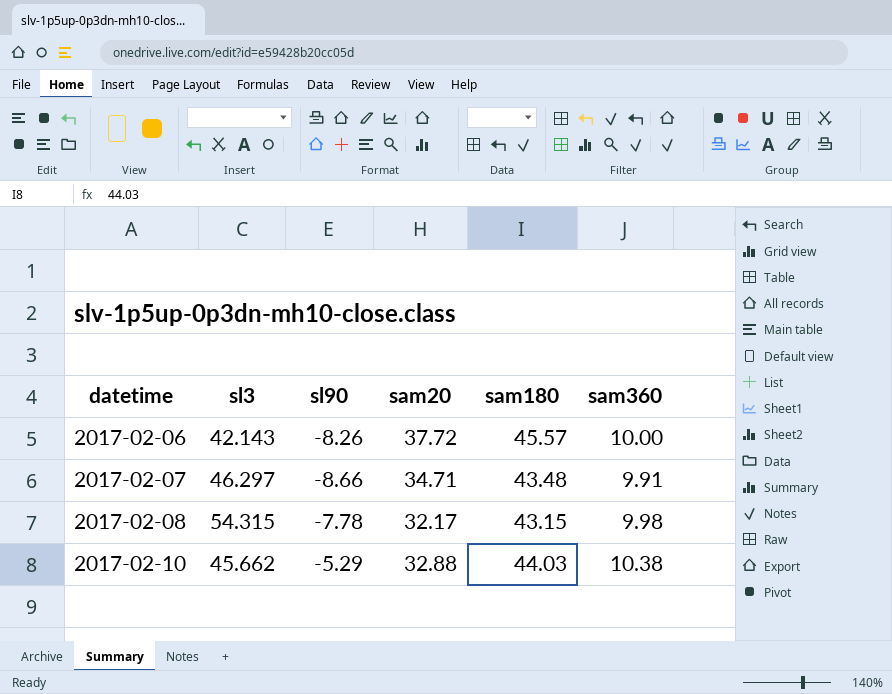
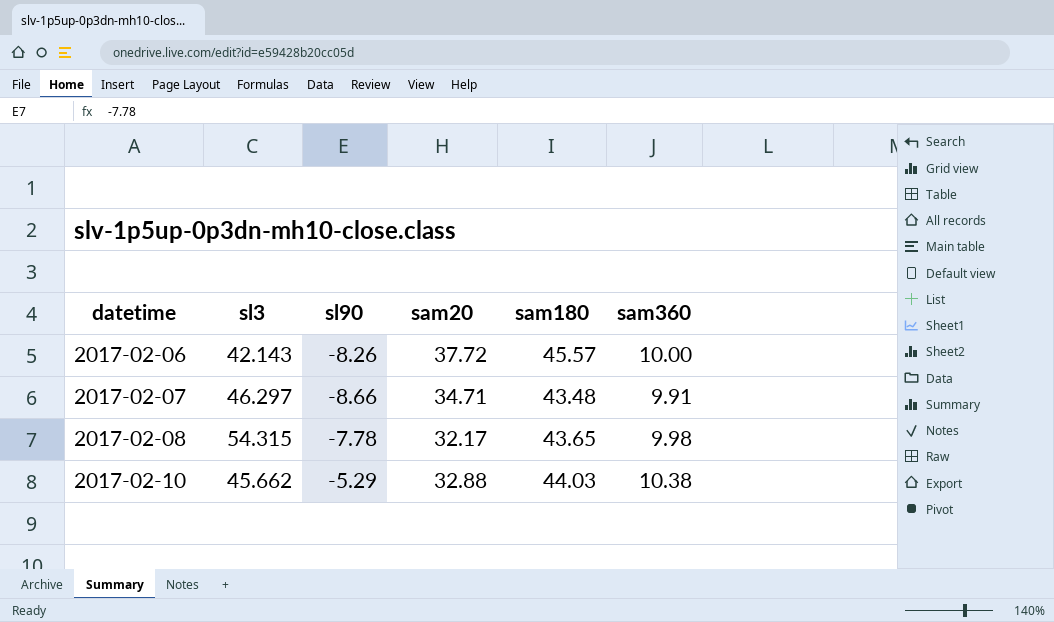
2017-02-08 | sam180: 43.15 -> 43.65

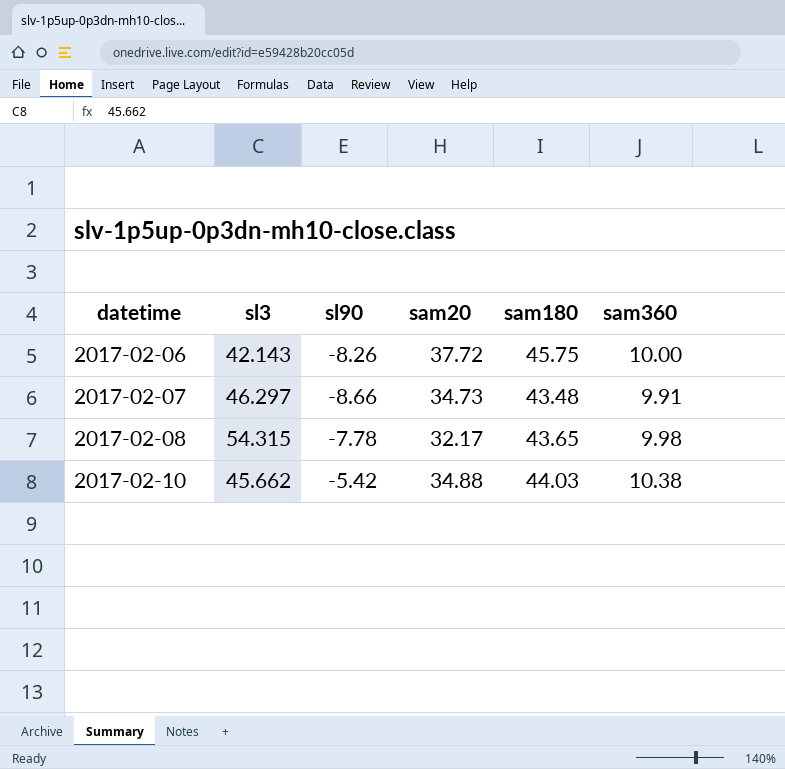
2017-02-06 | sam180: 45.57 -> 45.75
2017-02-07 | sam20: 34.71 -> 34.73
2017-02-10 | sl90: -5.29 -> -5.42
2017-02-10 | sam20: 32.88 -> 34.88

